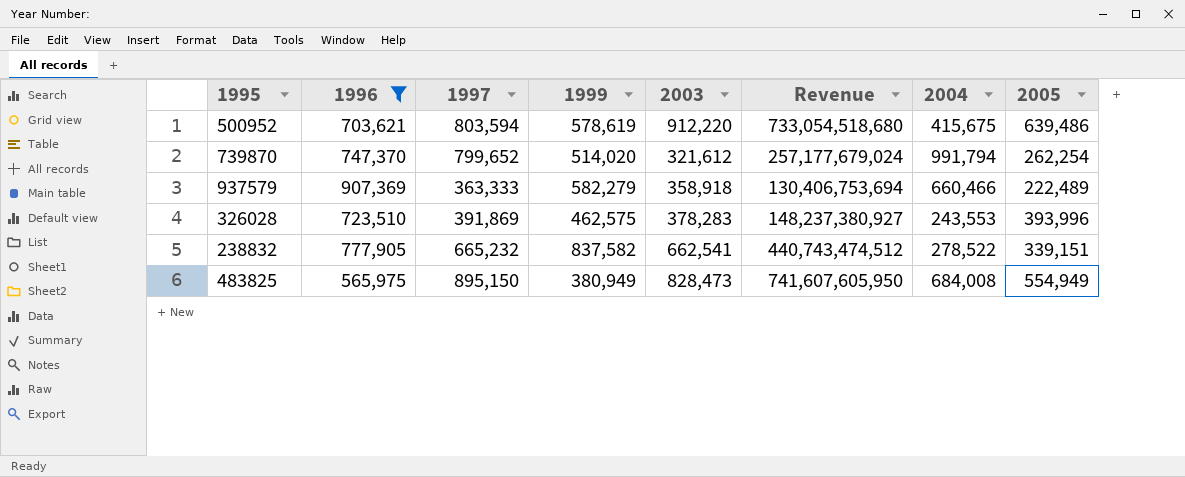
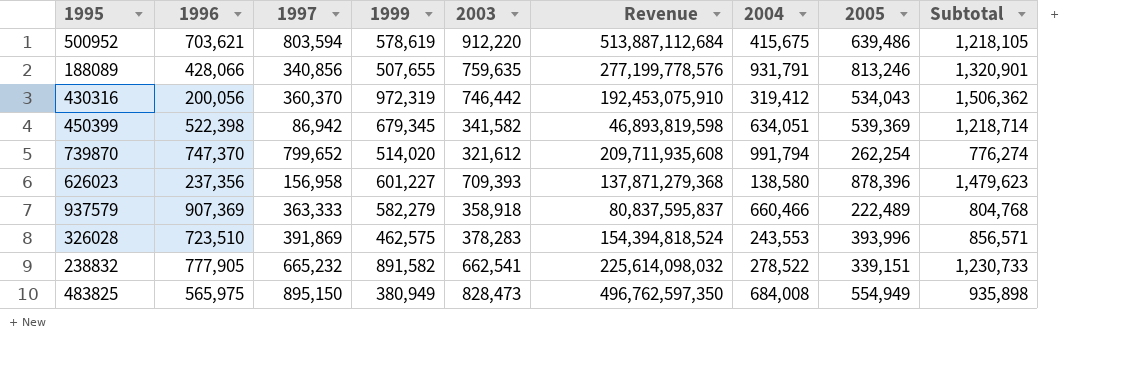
filter: 1996 >= 565,975 -> none
column Revenue | formula: [1997] * [2003] -> [1997] * [2005]
column Subtotal | formula: none -> [1999] + [2005]
238832 | 1999: 837,582 -> 891,582

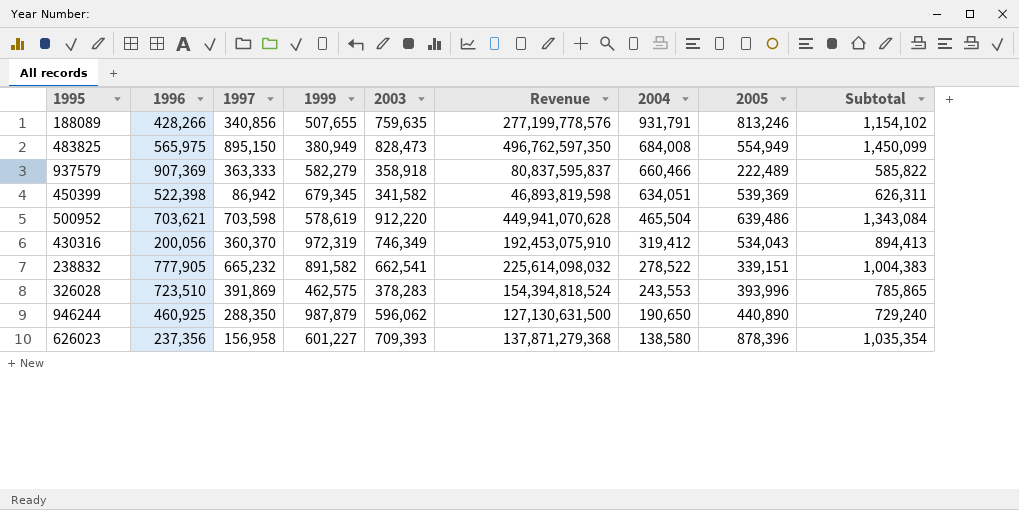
row order: none -> 2004 descending
column Subtotal | formula: [1999] + [2005] -> [1997] + [2005]
row 739870: 747,370 | 799,652 | 514,020 | 321,612 | 209,711,935,608 | 991,794 | 262,254 | 776,274 -> none
188089 | 1996: 428,066 -> 428,266
500952 | 1997: 803,594 -> 703,598
500952 | Revenue: 513,887,112,684 -> 449,941,070,628
500952 | 2004: 415,675 -> 465,504
430316 | 2003: 746,442 -> 746,349
row 946244: none -> 460,925 | 288,350 | 987,879 | 596,062 | 127,130,631,500 | 190,650 | 440,890 | 729,240

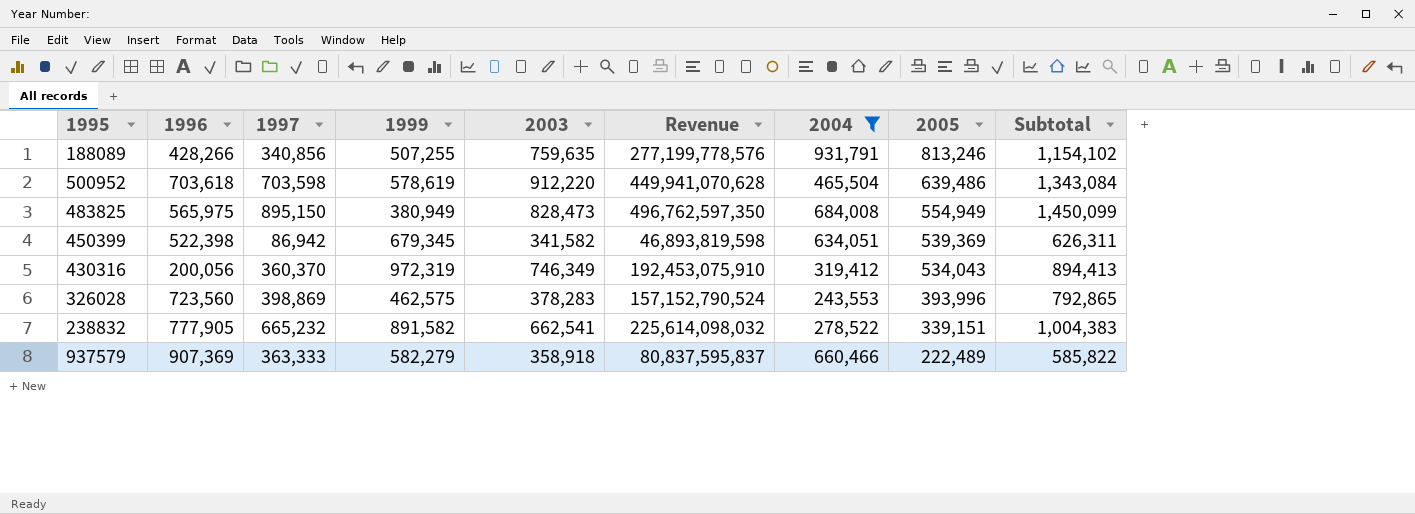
filter: none -> 2004 >= 243,553
row order: 2004 descending -> 2005 descending
188089 | 1999: 507,655 -> 507,255
500952 | 1996: 703,621 -> 703,618
326028 | 1996: 723,510 -> 723,560
326028 | 1997: 391,869 -> 398,869
326028 | Revenue: 154,394,818,524 -> 157,152,790,524
326028 | Subtotal: 785,865 -> 792,865

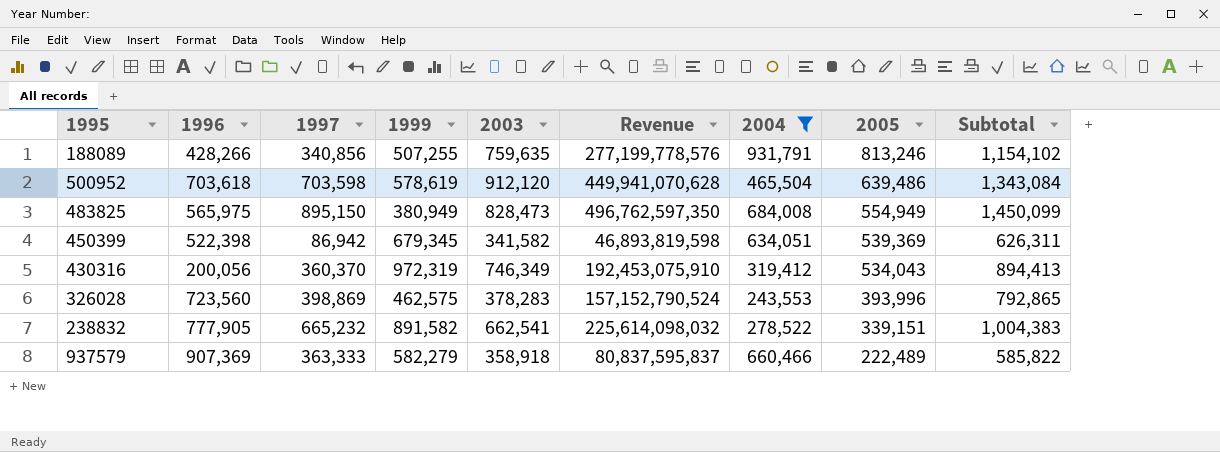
500952 | 2003: 912,220 -> 912,120

